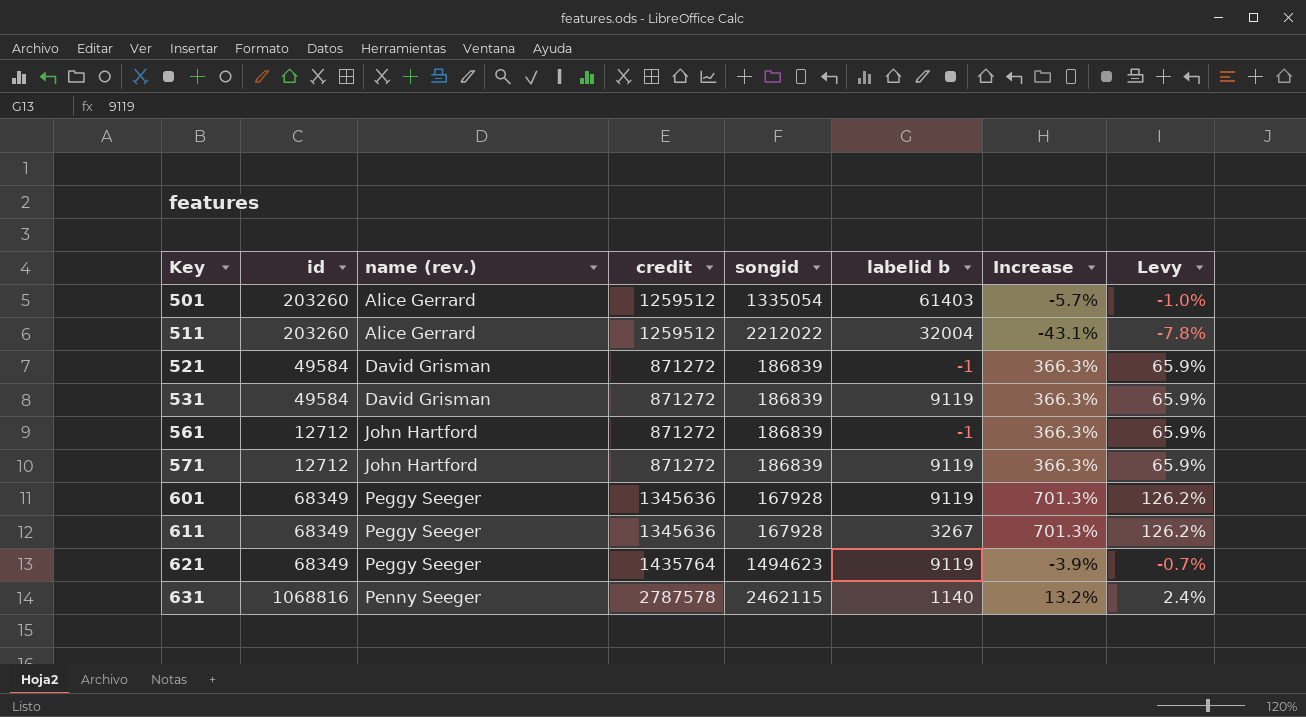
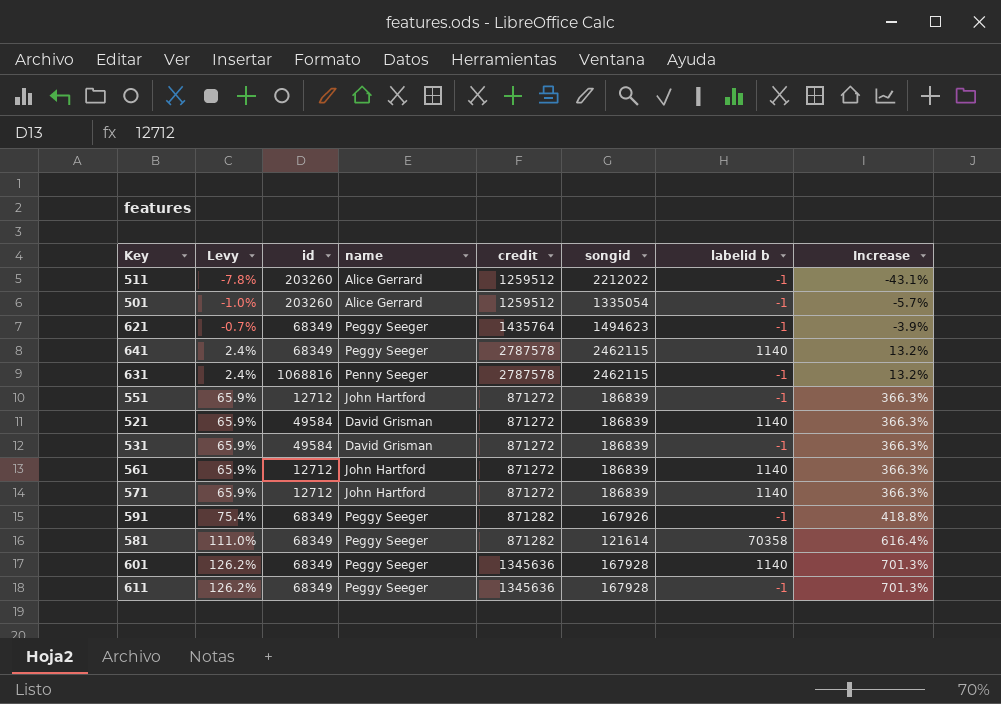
row order: Key ascending -> Levy ascending
column Levy | position: 8 -> 2
column name: name (rev.) -> name
511 | labelid b: 32004 -> -1
501 | labelid b: 61403 -> -1
621 | labelid b: 9119 -> -1
row 641: none -> 2.4% | 68349 | Peggy Seeger | 2787578 | 2462115 | 1140 | 13.2%
631 | labelid b: 1140 -> -1
row 551: none -> 65.9% | 12712 | John Hartford | 871272 | 186839 | -1 | 366.3%
521 | labelid b: -1 -> 1140
531 | labelid b: 9119 -> -1
561 | labelid b: -1 -> 1140
571 | labelid b: 9119 -> 1140
row 591: none -> 75.4% | 68349 | Peggy Seeger | 871282 | 167926 | -1 | 418.8%
row 581: none -> 111.0% | 68349 | Peggy Seeger | 871282 | 121614 | 70358 | 616.4%
601 | labelid b: 9119 -> 1140
611 | labelid b: 3267 -> -1

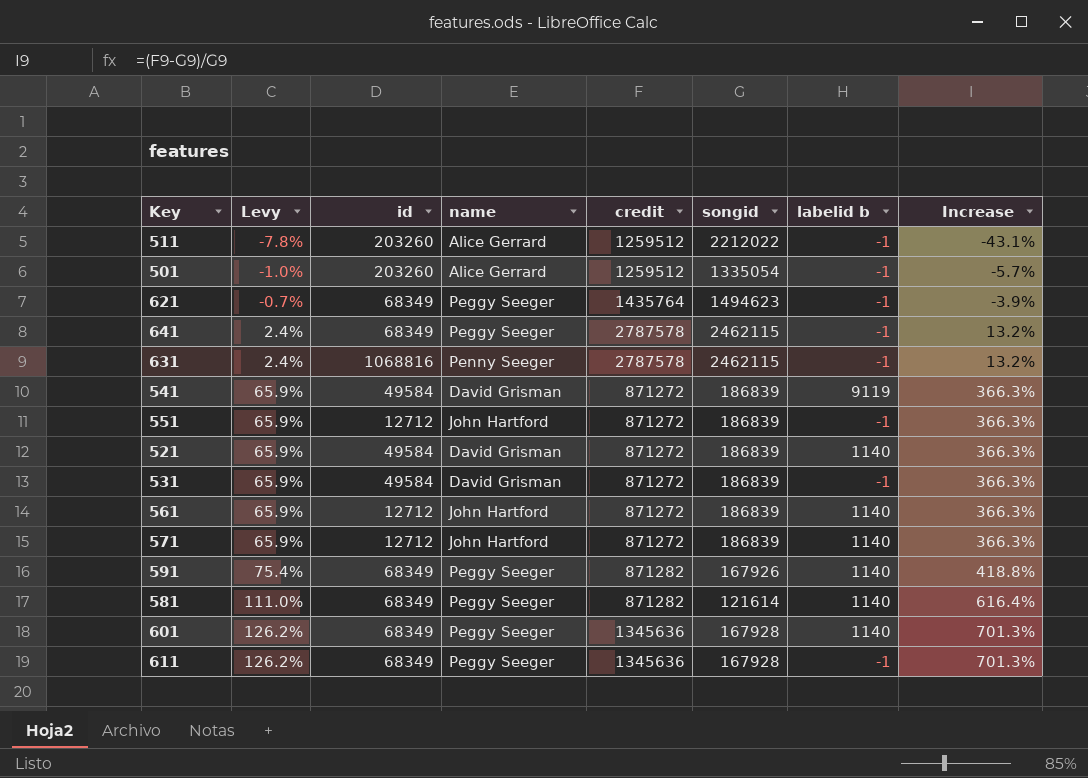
641 | labelid b: 1140 -> -1
row 541: none -> 65.9% | 49584 | David Grisman | 871272 | 186839 | 9119 | 366.3%
591 | labelid b: -1 -> 1140
581 | labelid b: 70358 -> 1140

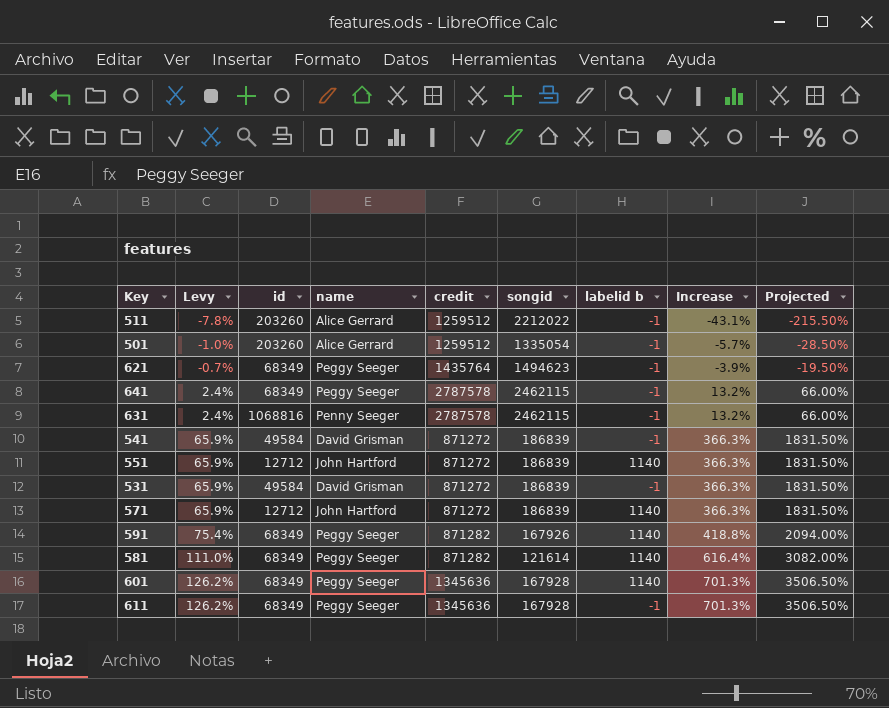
column Projected | formula: none -> [Increase] * 5
row 521: 65.9% | 49584 | David Grisman | 871272 | 186839 | 1140 | 366.3% -> none
row 561: 65.9% | 12712 | John Hartford | 871272 | 186839 | 1140 | 366.3% -> none
541 | labelid b: 9119 -> -1
551 | labelid b: -1 -> 1140

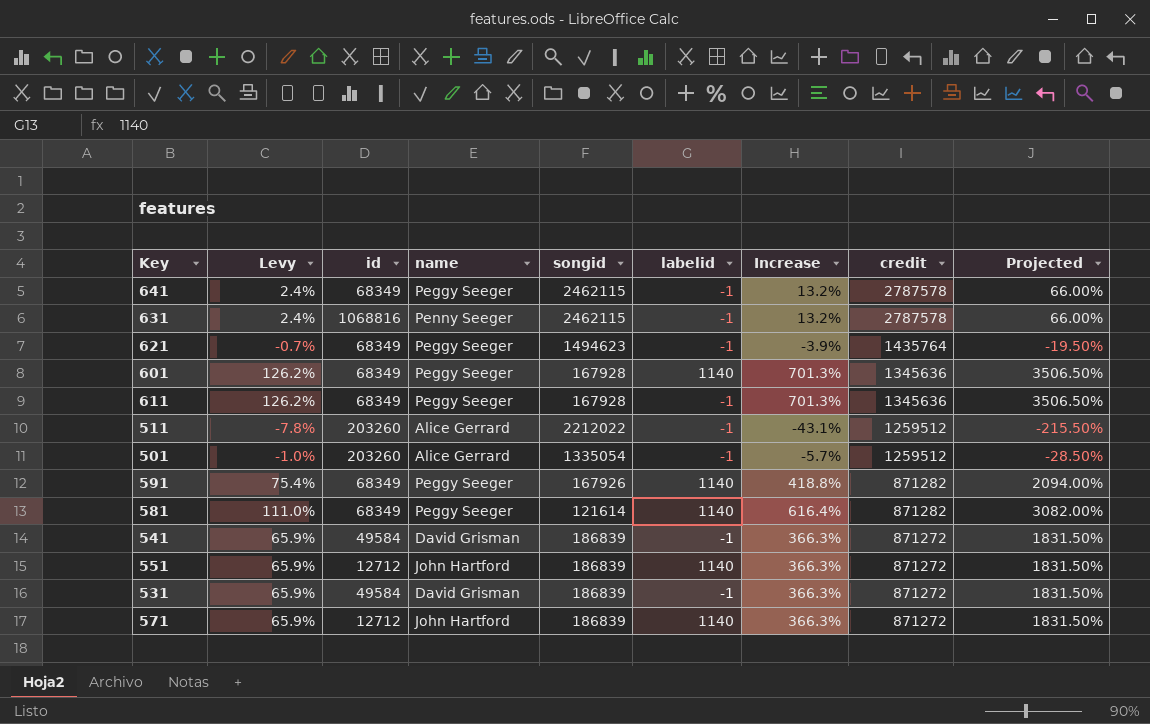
row order: Levy ascending -> credit descending
column name: labelid b -> labelid
column credit | position: 5 -> 8

